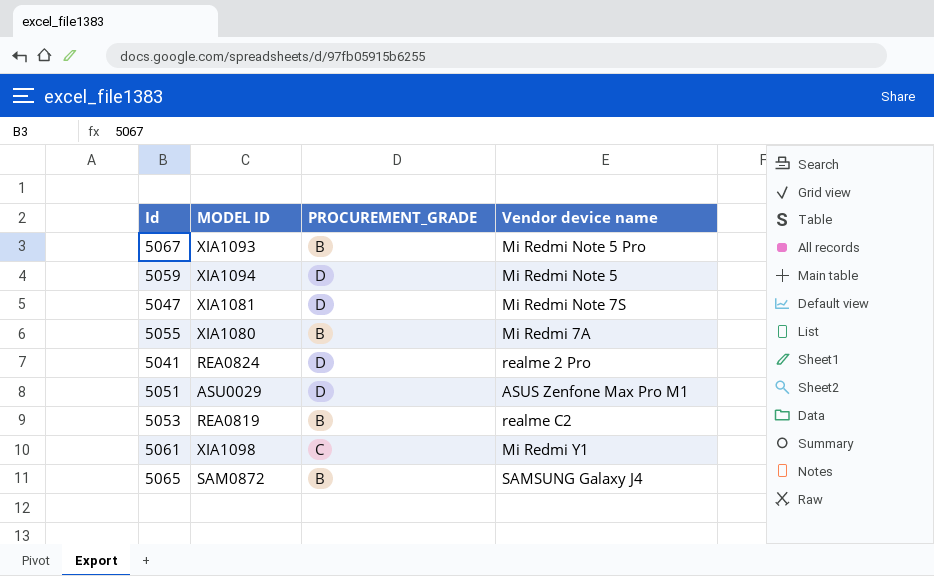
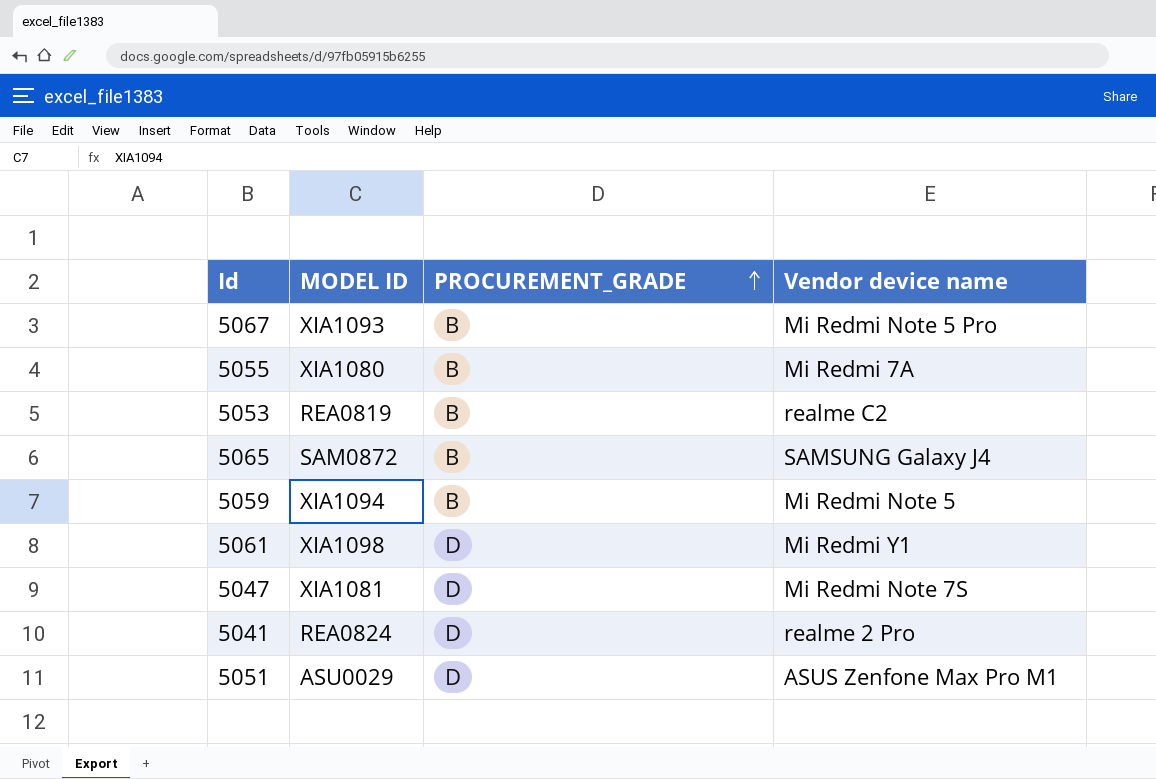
row order: none -> PROCUREMENT_GRADE ascending
5059 | PROCUREMENT_GRADE: D -> B
5061 | PROCUREMENT_GRADE: C -> D

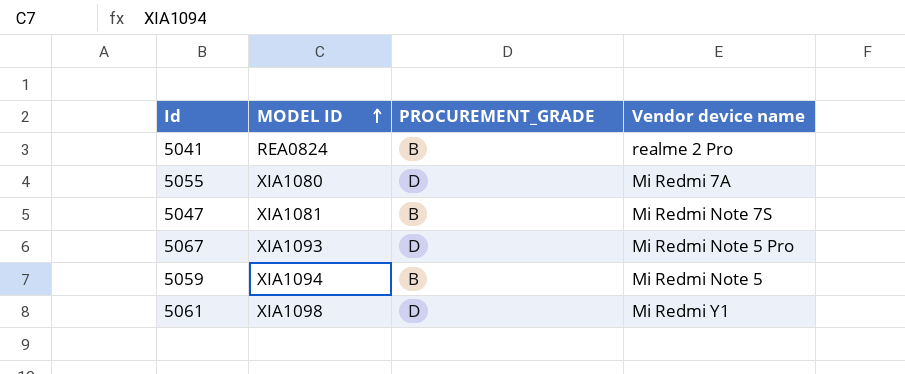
row order: PROCUREMENT_GRADE ascending -> MODEL ID ascending
row 5053: REA0819 | B | realme C2 -> none
row 5065: SAM0872 | B | SAMSUNG Galaxy J4 -> none
row 5051: ASU0029 | D | ASUS Zenfone Max Pro M1 -> none
5041 | PROCUREMENT_GRADE: D -> B
5055 | PROCUREMENT_GRADE: B -> D
5047 | PROCUREMENT_GRADE: D -> B
5067 | PROCUREMENT_GRADE: B -> D

